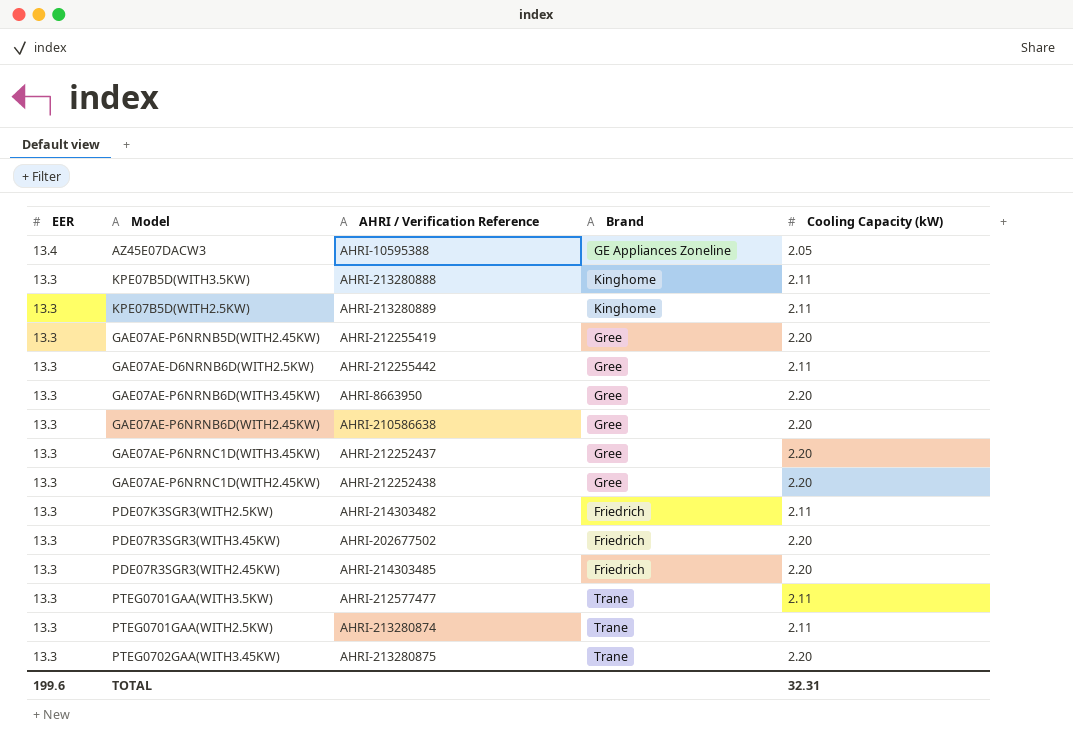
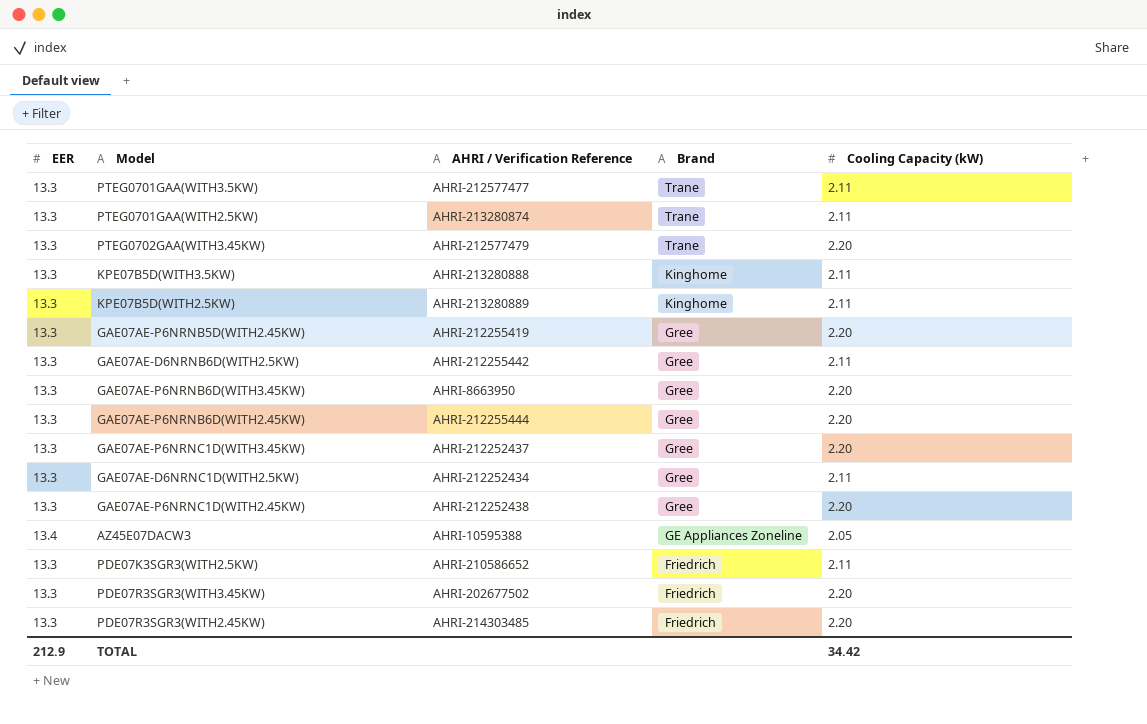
row order: EER descending -> Brand descending
PTEG0702GAA(WITH3.45KW) | AHRI / Verification Reference: AHRI-213280875 -> AHRI-212577479
GAE07AE-P6NRNB6D(WITH2.45KW) | AHRI / Verification Reference: AHRI-210586638 -> AHRI-212255444
row GAE07AE-D6NRNC1D(WITH2.5KW): none -> 13.3 | AHRI-212252434 | Gree | 2.11
PDE07K3SGR3(WITH2.5KW) | AHRI / Verification Reference: AHRI-214303482 -> AHRI-210586652
TOTAL | EER: 199.6 -> 212.9
TOTAL | Cooling Capacity (kW): 32.31 -> 34.42

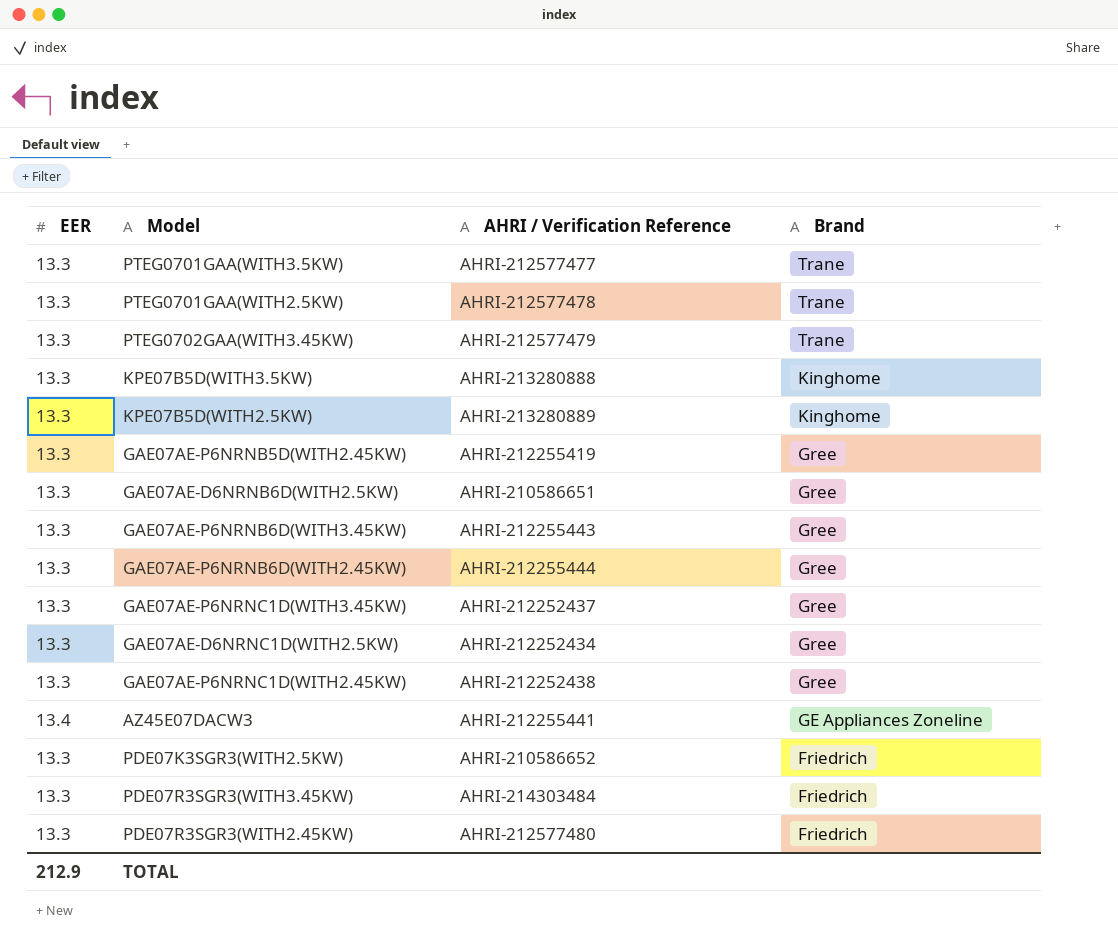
column Cooling Capacity (kW) | position: 5 -> none
PTEG0701GAA(WITH2.5KW) | AHRI / Verification Reference: AHRI-213280874 -> AHRI-212577478
GAE07AE-D6NRNB6D(WITH2.5KW) | AHRI / Verification Reference: AHRI-212255442 -> AHRI-210586651
GAE07AE-P6NRNB6D(WITH3.45KW) | AHRI / Verification Reference: AHRI-8663950 -> AHRI-212255443
AZ45E07DACW3 | AHRI / Verification Reference: AHRI-10595388 -> AHRI-212255441
PDE07R3SGR3(WITH3.45KW) | AHRI / Verification Reference: AHRI-202677502 -> AHRI-214303484
PDE07R3SGR3(WITH2.45KW) | AHRI / Verification Reference: AHRI-214303485 -> AHRI-212577480

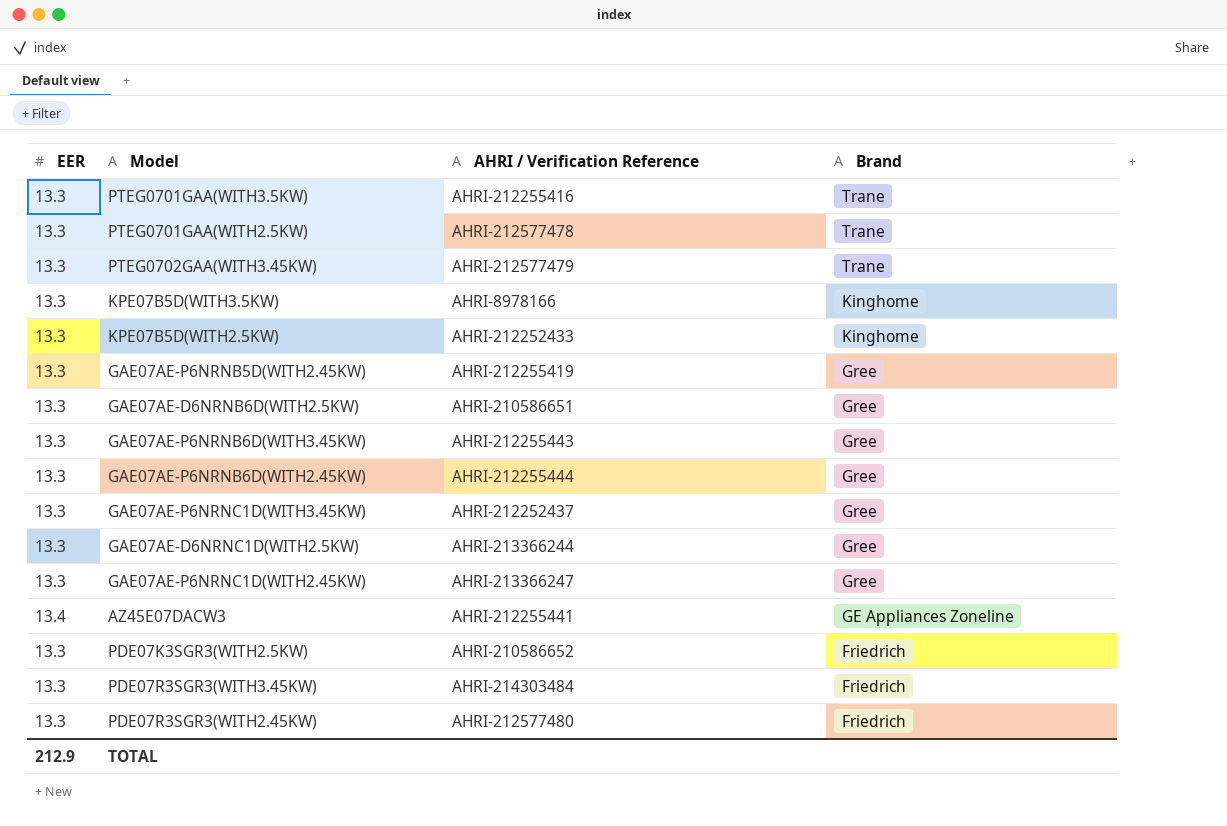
PTEG0701GAA(WITH3.5KW) | AHRI / Verification Reference: AHRI-212577477 -> AHRI-212255416
KPE07B5D(WITH3.5KW) | AHRI / Verification Reference: AHRI-213280888 -> AHRI-8978166
KPE07B5D(WITH2.5KW) | AHRI / Verification Reference: AHRI-213280889 -> AHRI-212252433
GAE07AE-D6NRNC1D(WITH2.5KW) | AHRI / Verification Reference: AHRI-212252434 -> AHRI-213366244
GAE07AE-P6NRNC1D(WITH2.45KW) | AHRI / Verification Reference: AHRI-212252438 -> AHRI-213366247

